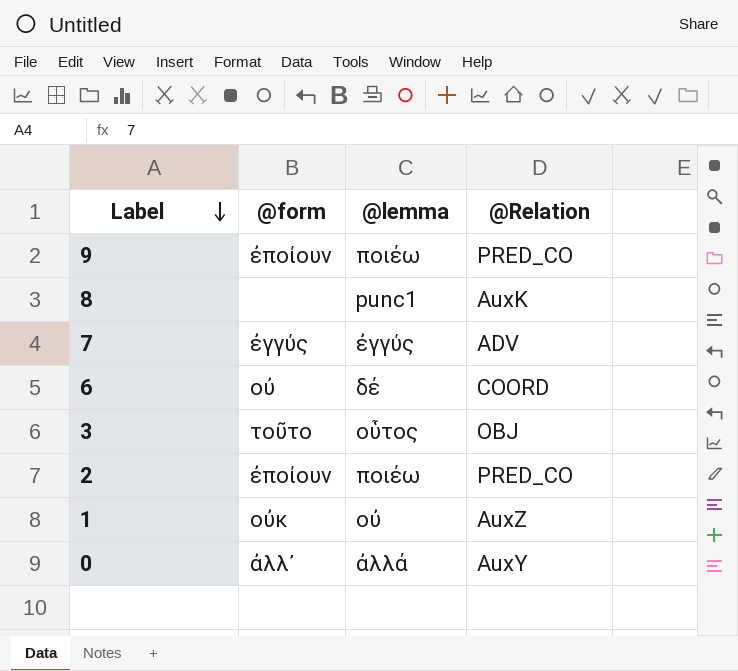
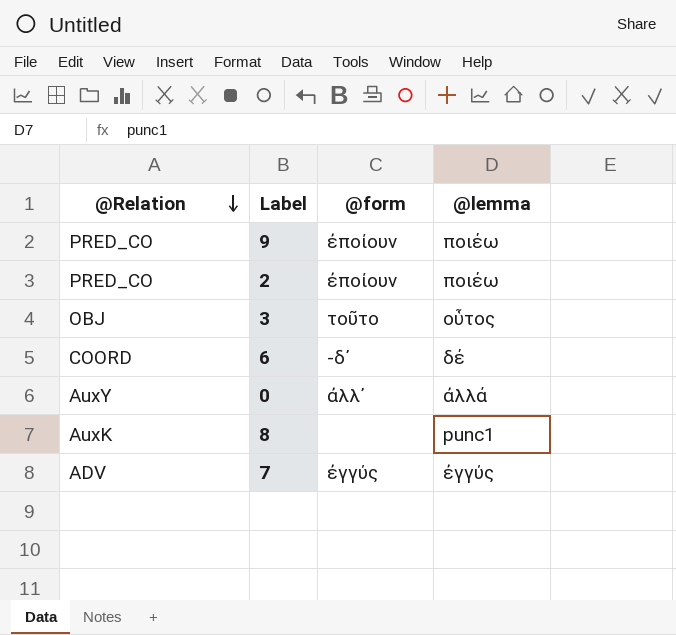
row order: Label descending -> @Relation descending
column @Relation | position: 4 -> 1
row 1: οὐκ | οὐ | AuxZ -> none
6 | @form: οὐ -> -δ᾽

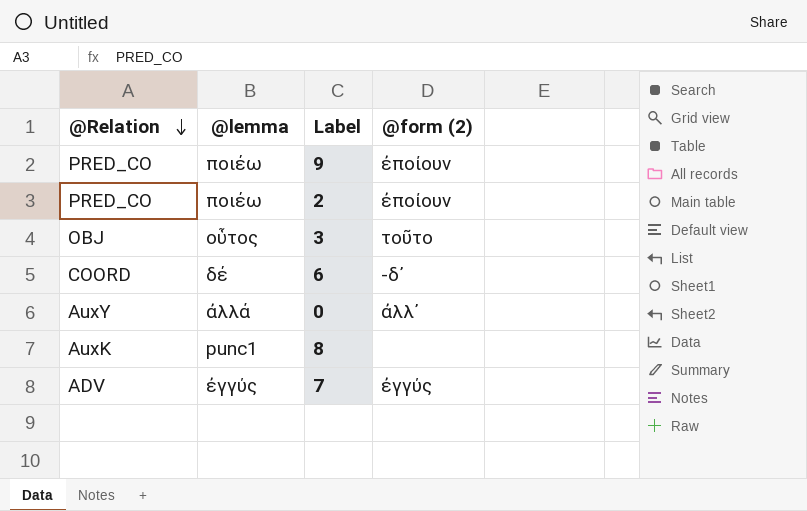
column @lemma | position: 4 -> 2
column name: @form -> @form (2)

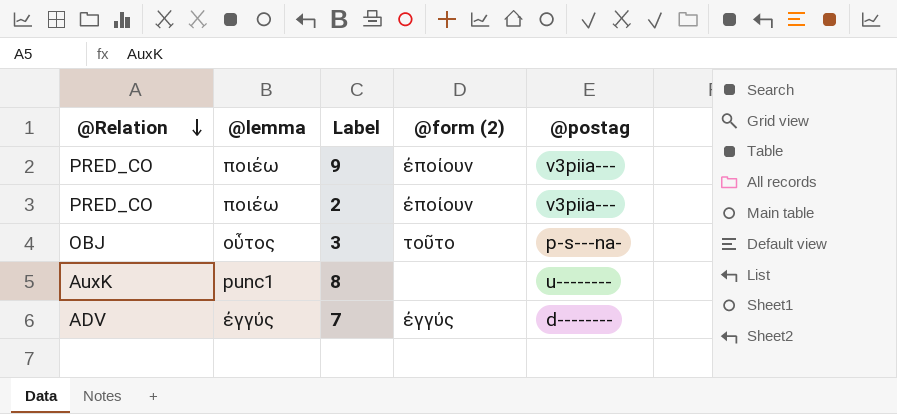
column @postag | position: none -> 5
row 6: COORD | δέ | -δ᾽ -> none
row 0: AuxY | ἀλλά | ἀλλ᾽ -> none

